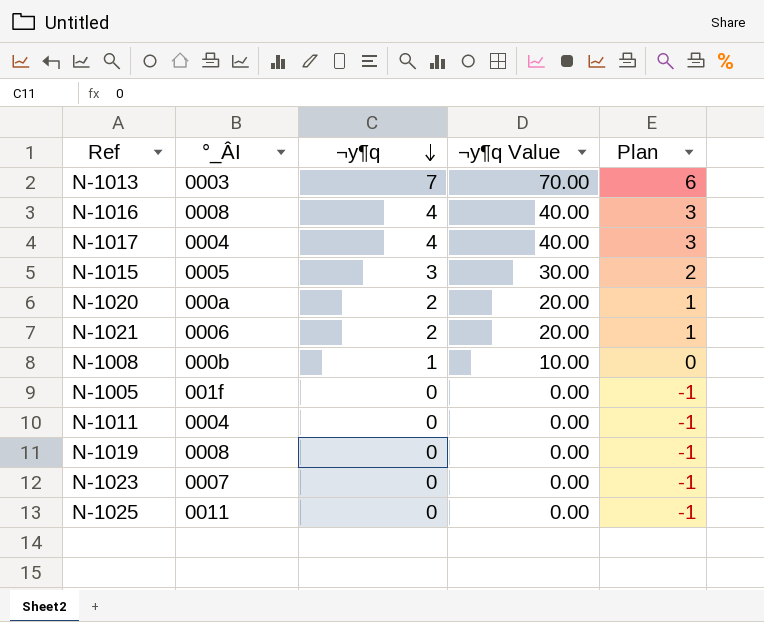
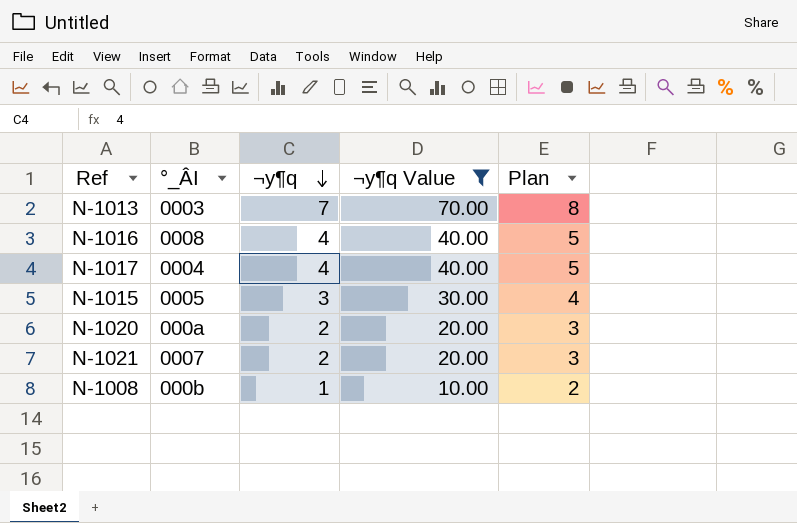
filter: none -> ¬y¶q Value != 0.00
column Plan | formula: [¬y¶q] - 1 -> [¬y¶q] + 1
N-1021 | °_ÂI: 0006 -> 0007

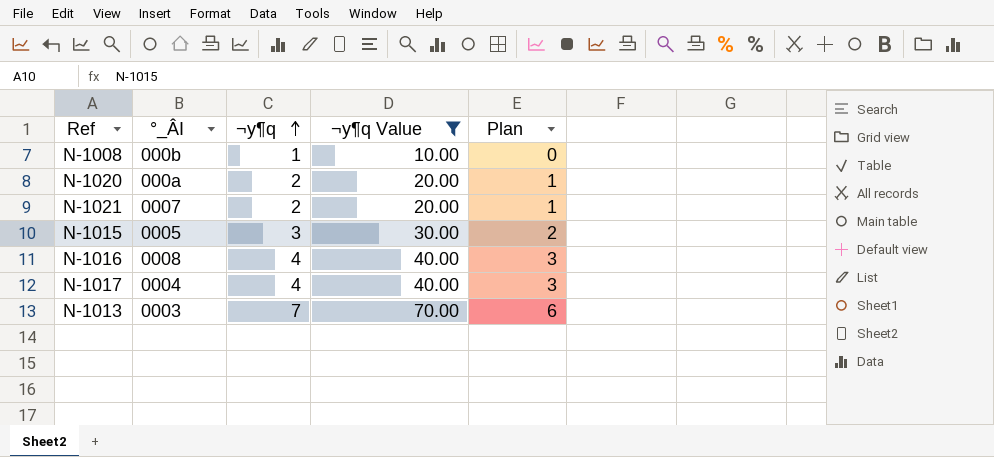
row order: ¬y¶q descending -> ¬y¶q ascending
column Plan | formula: [¬y¶q] + 1 -> [¬y¶q] - 1

